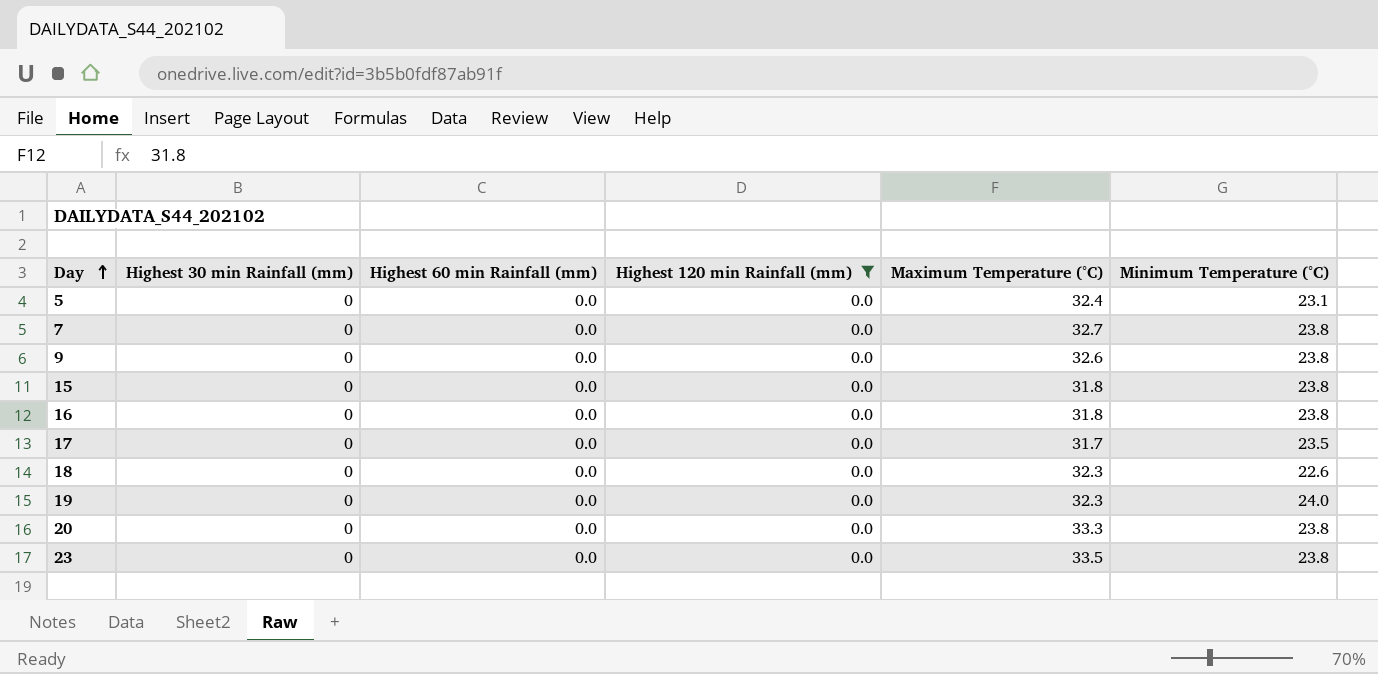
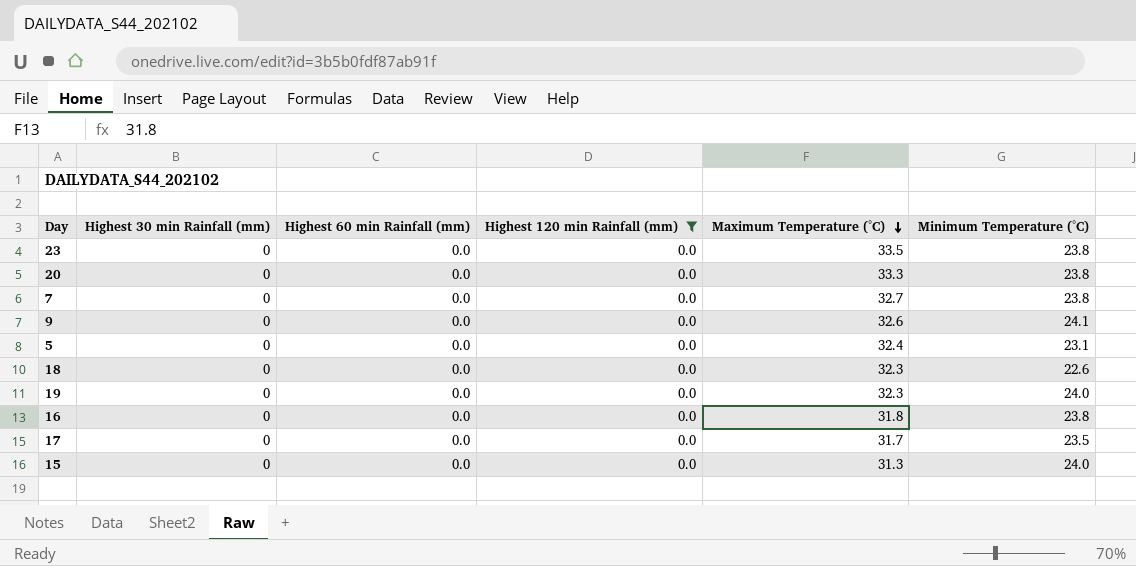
row order: Day ascending -> Maximum Temperature (°C) descending
9 | Minimum Temperature (°C): 23.8 -> 24.1
15 | Maximum Temperature (°C): 31.8 -> 31.3
15 | Minimum Temperature (°C): 23.8 -> 24.0

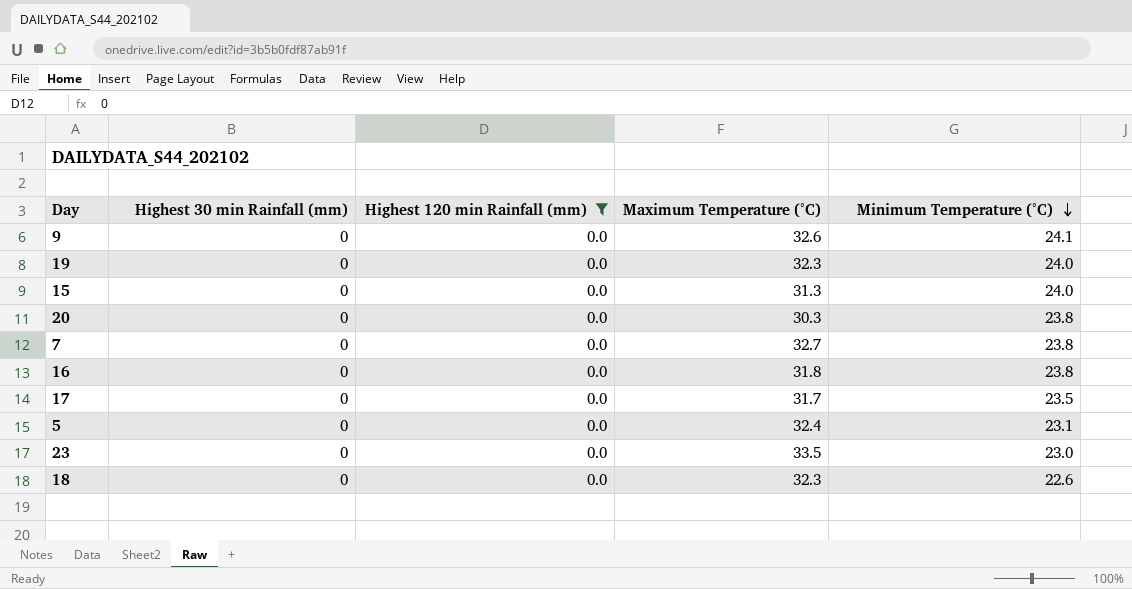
row order: Maximum Temperature (°C) descending -> Minimum Temperature (°C) descending
column Highest 60 min Rainfall (mm) | position: 3 -> none
20 | Maximum Temperature (°C): 33.3 -> 30.3
23 | Minimum Temperature (°C): 23.8 -> 23.0

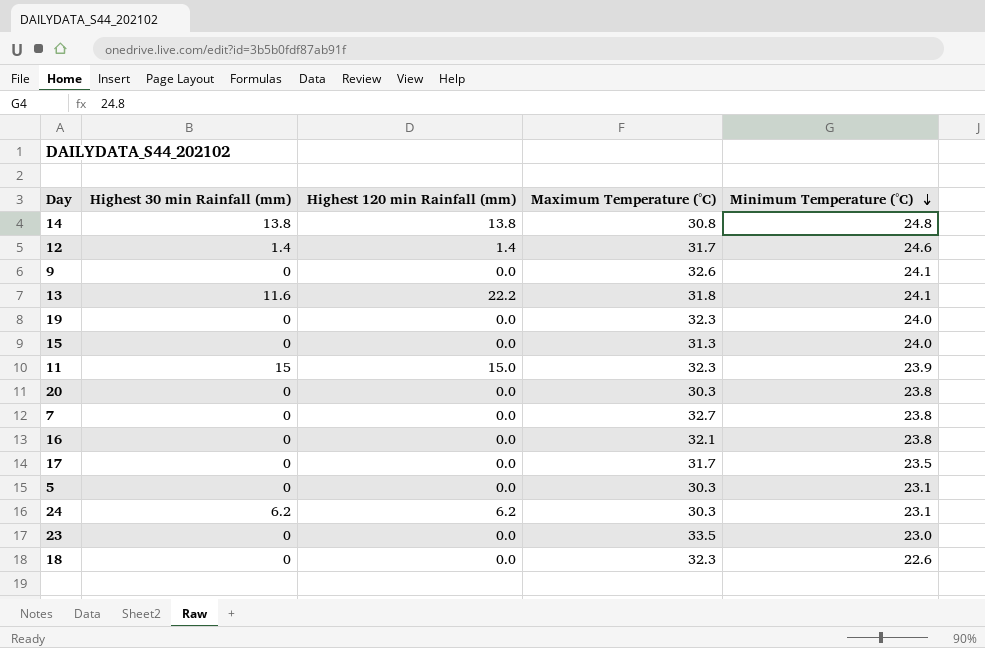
filter: Highest 120 min Rainfall (mm) = 0.0 -> none
16 | Maximum Temperature (°C): 31.8 -> 32.1
5 | Maximum Temperature (°C): 32.4 -> 30.3

